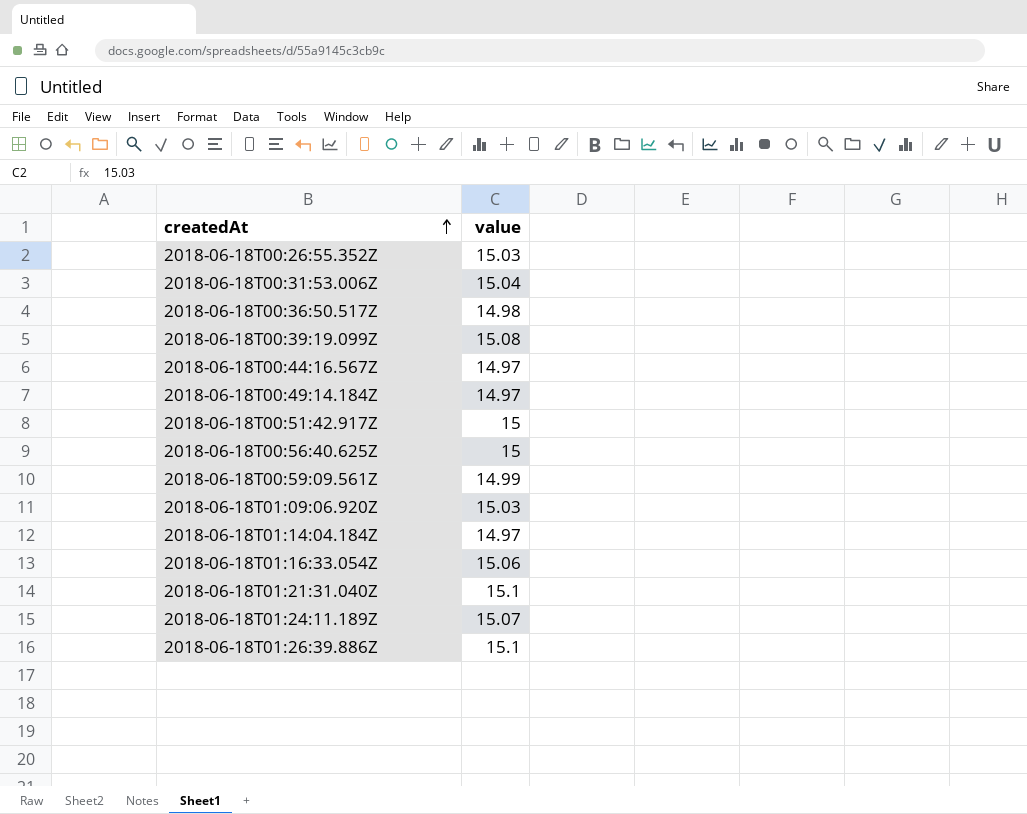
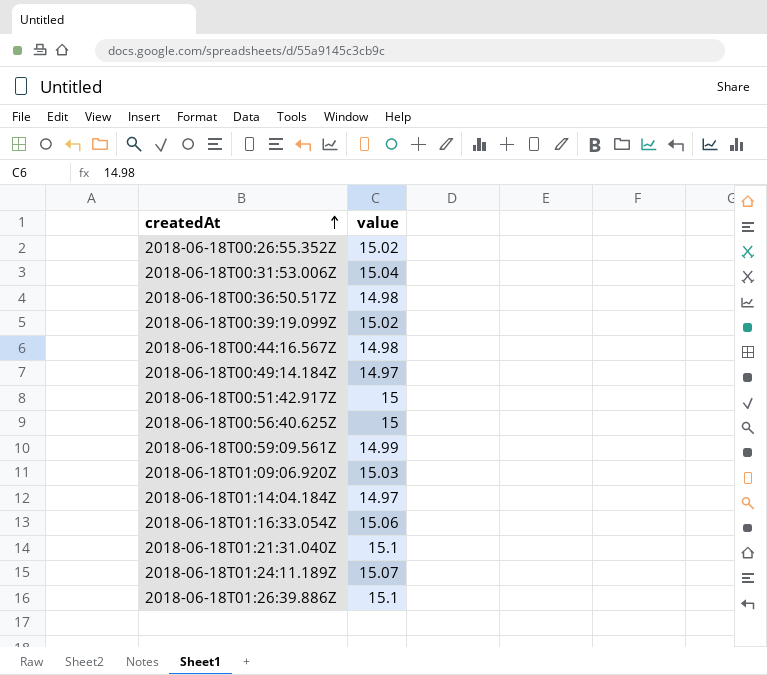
2018-06-18T00:26:55.352Z | value: 15.03 -> 15.02
2018-06-18T00:39:19.099Z | value: 15.08 -> 15.02
2018-06-18T00:44:16.567Z | value: 14.97 -> 14.98

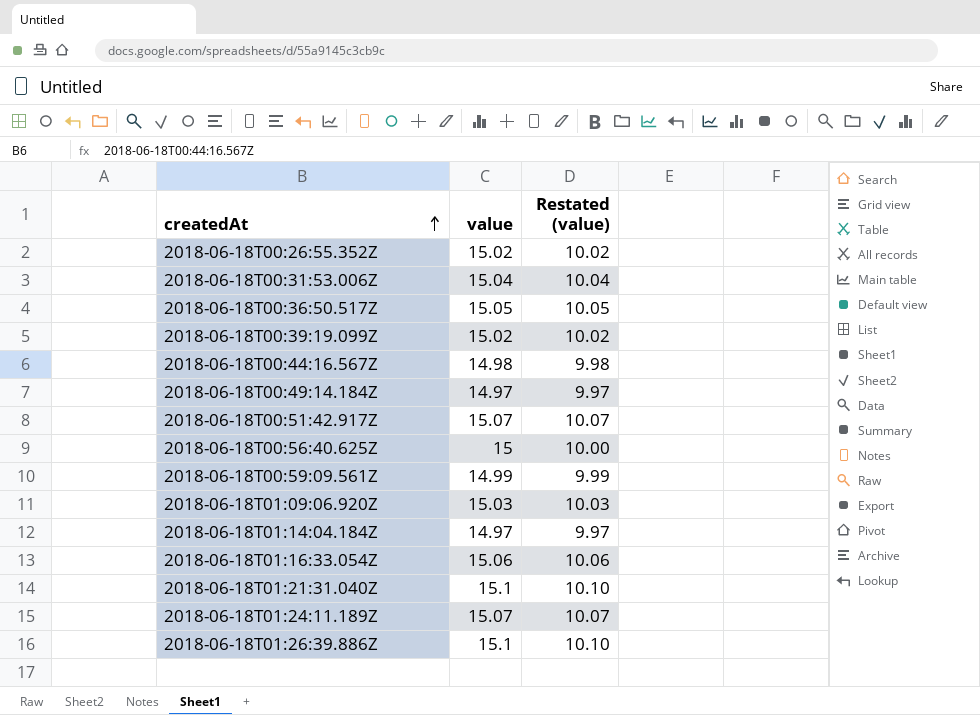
column Restated (value) | formula: none -> [value] - 5
2018-06-18T00:36:50.517Z | value: 14.98 -> 15.05
2018-06-18T00:51:42.917Z | value: 15 -> 15.07

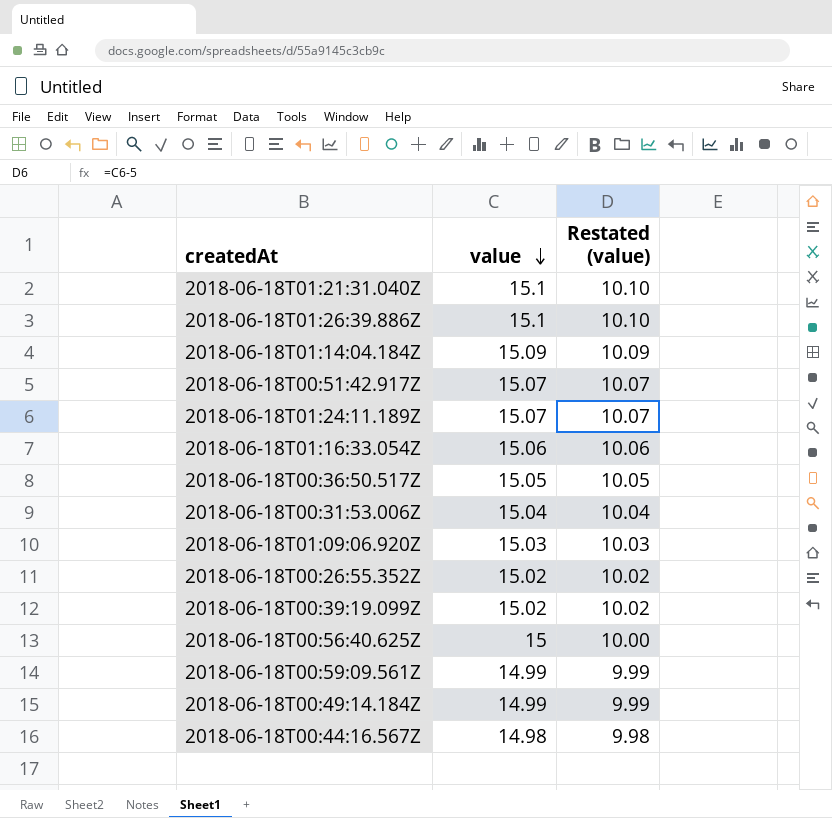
row order: createdAt ascending -> value descending
2018-06-18T01:14:04.184Z | value: 14.97 -> 15.09
2018-06-18T01:14:04.184Z | Restated (value): 9.97 -> 10.09
2018-06-18T00:49:14.184Z | value: 14.97 -> 14.99
2018-06-18T00:49:14.184Z | Restated (value): 9.97 -> 9.99

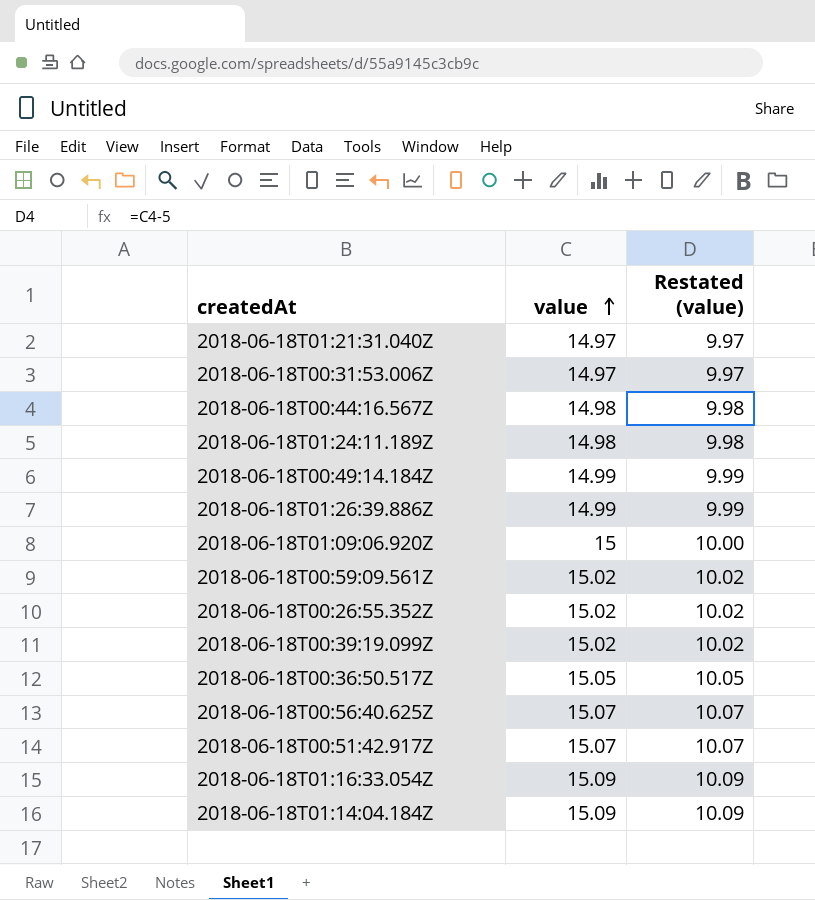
row order: value descending -> value ascending
2018-06-18T01:21:31.040Z | value: 15.1 -> 14.97
2018-06-18T01:21:31.040Z | Restated (value): 10.10 -> 9.97
2018-06-18T00:31:53.006Z | value: 15.04 -> 14.97
2018-06-18T00:31:53.006Z | Restated (value): 10.04 -> 9.97
2018-06-18T01:24:11.189Z | value: 15.07 -> 14.98
2018-06-18T01:24:11.189Z | Restated (value): 10.07 -> 9.98
2018-06-18T01:26:39.886Z | value: 15.1 -> 14.99
2018-06-18T01:26:39.886Z | Restated (value): 10.10 -> 9.99
2018-06-18T01:09:06.920Z | value: 15.03 -> 15
2018-06-18T01:09:06.920Z | Restated (value): 10.03 -> 10.00
2018-06-18T00:59:09.561Z | value: 14.99 -> 15.02
2018-06-18T00:59:09.561Z | Restated (value): 9.99 -> 10.02
2018-06-18T00:56:40.625Z | value: 15 -> 15.07
2018-06-18T00:56:40.625Z | Restated (value): 10.00 -> 10.07
2018-06-18T01:16:33.054Z | value: 15.06 -> 15.09
2018-06-18T01:16:33.054Z | Restated (value): 10.06 -> 10.09

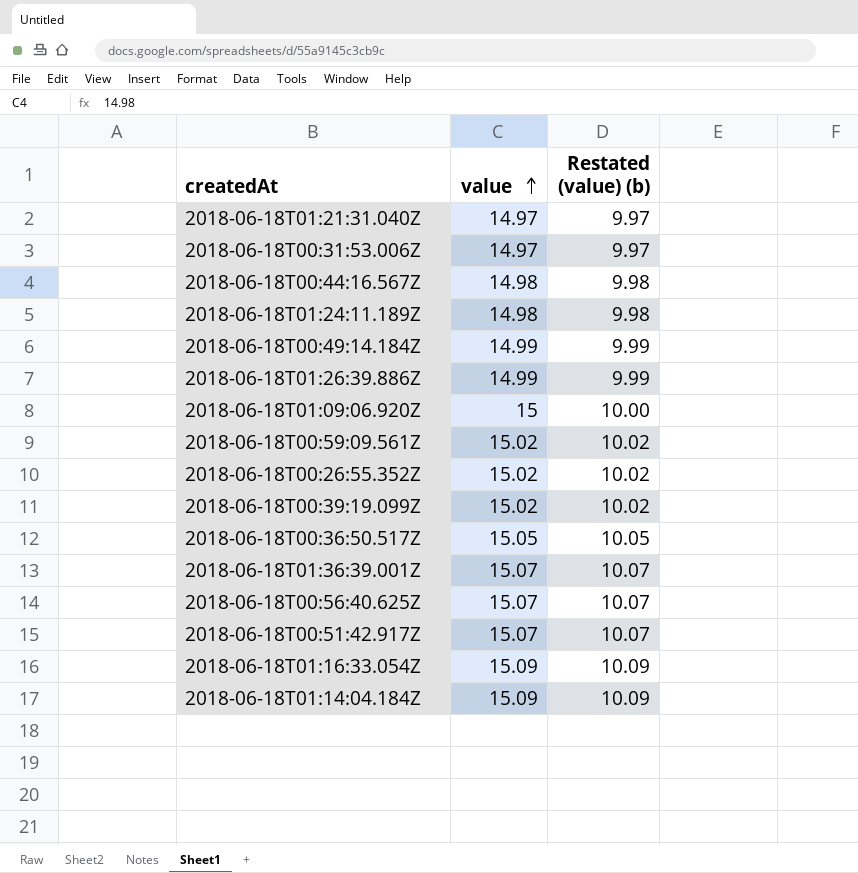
column name: Restated (value) -> Restated (value) (b)
row 2018-06-18T01:36:39.001Z: none -> 15.07 | 10.07

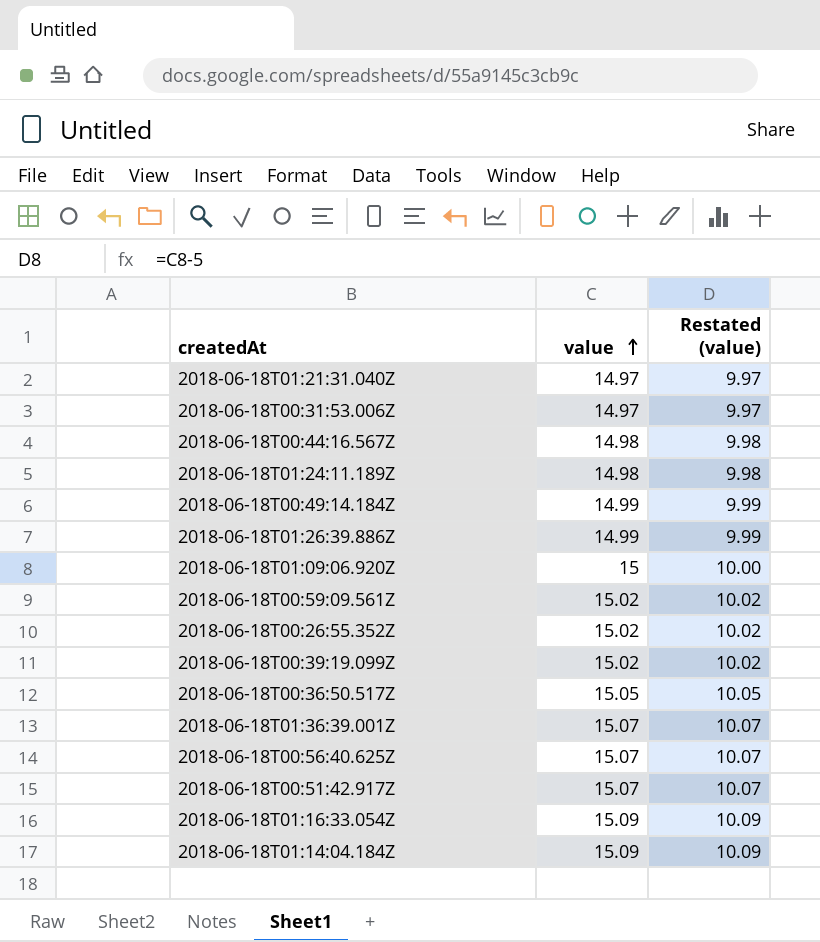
column name: Restated (value) (b) -> Restated (value)

